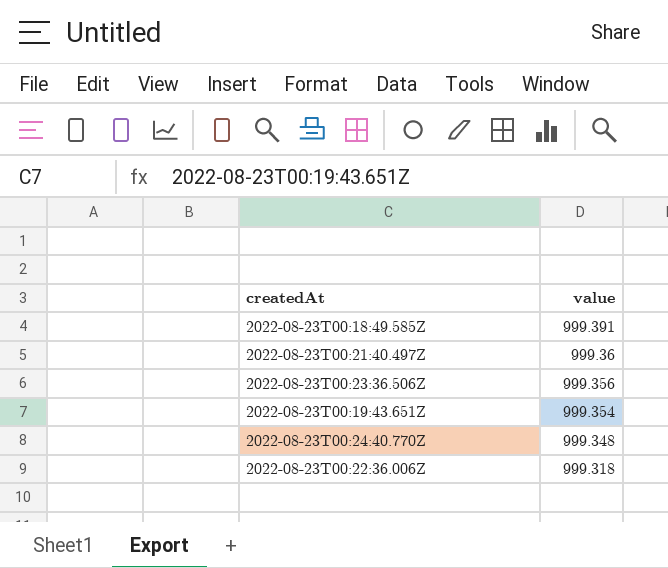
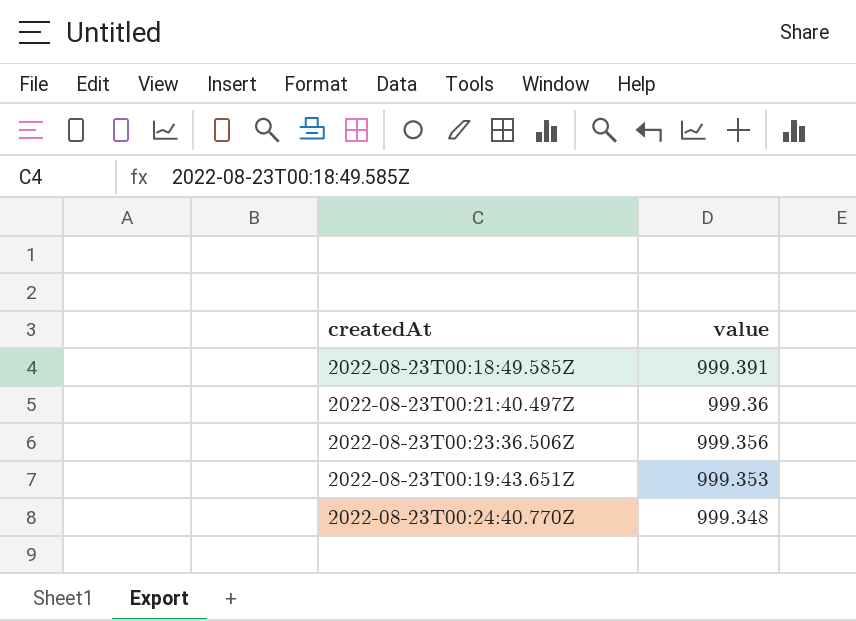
row 2022-08-23T00:22:36.006Z: 999.318 -> none
2022-08-23T00:19:43.651Z | value: 999.354 -> 999.353

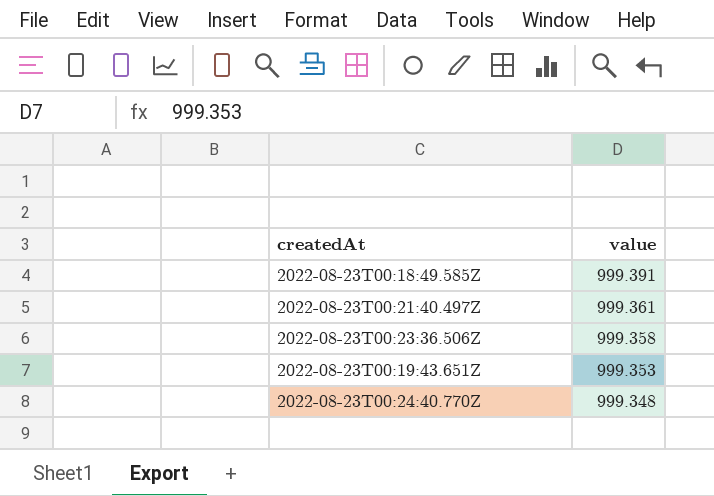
2022-08-23T00:21:40.497Z | value: 999.36 -> 999.361
2022-08-23T00:23:36.506Z | value: 999.356 -> 999.358

